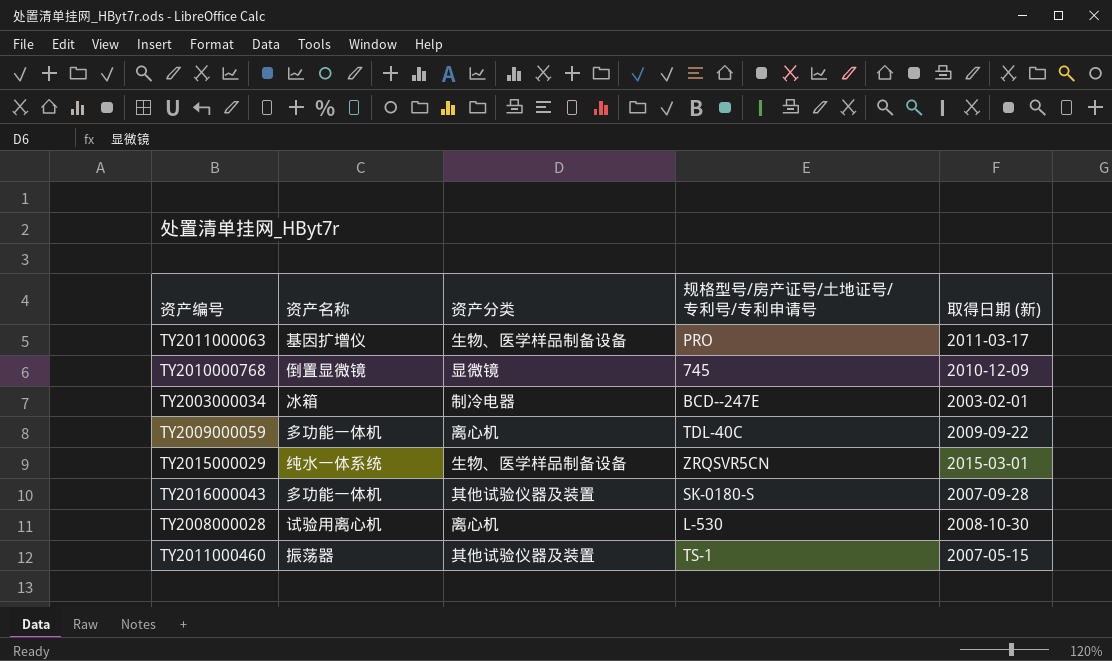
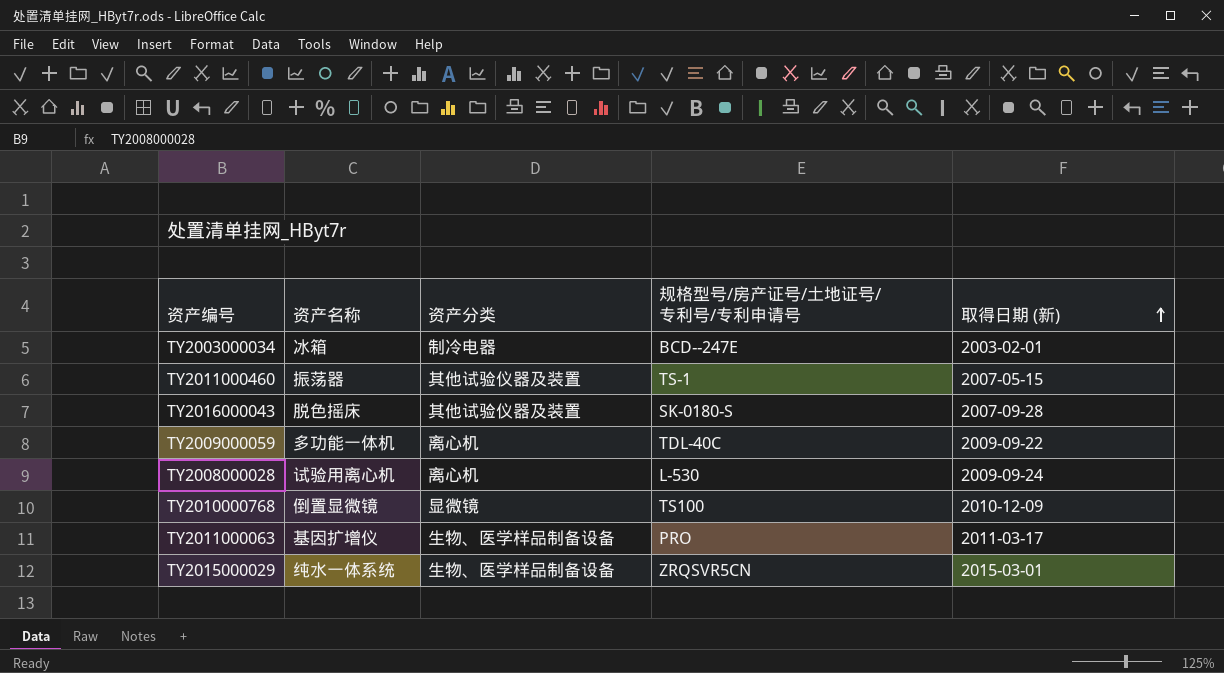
row order: none -> 取得日期 (新) ascending
TY2016000043 | 资产名称: 多功能一体机 -> 脱色摇床
TY2008000028 | 取得日期 (新): 2008-10-30 -> 2009-09-24
TY2010000768 | 规格型号/房产证号/土地证号/专利号/专利申请号: 745 -> TS100

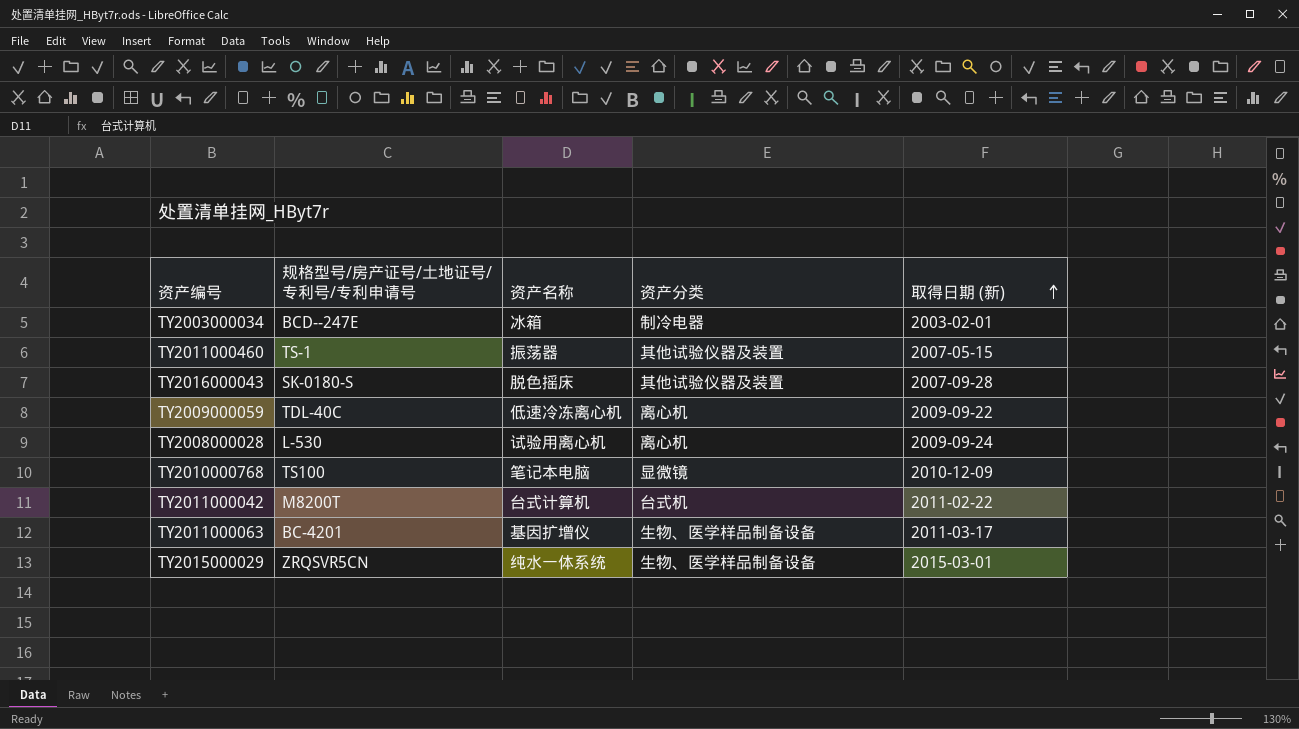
column 规格型号/房产证号/土地证号/专利号/专利申请号 | position: 4 -> 2
TY2009000059 | 资产名称: 多功能一体机 -> 低速冷冻离心机
TY2010000768 | 资产名称: 倒置显微镜 -> 笔记本电脑
row TY2011000042: none -> M8200T | 台式计算机 | 台式机 | 2011-02-22
TY2011000063 | 规格型号/房产证号/土地证号/专利号/专利申请号: PRO -> BC-4201

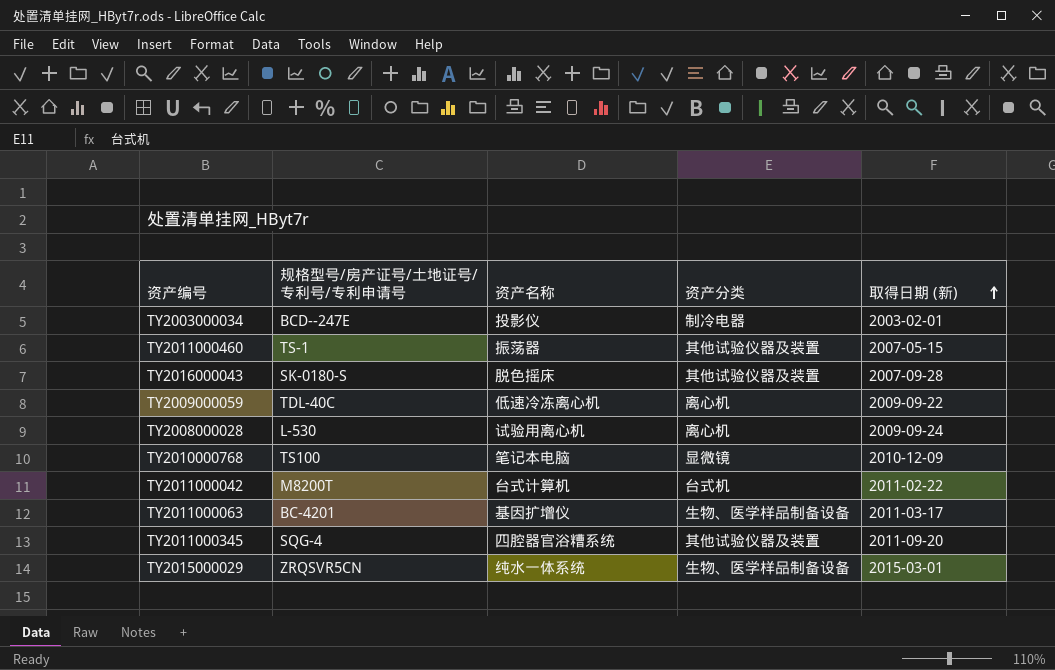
TY2003000034 | 资产名称: 冰箱 -> 投影仪
row TY2011000345: none -> SQG-4 | 四腔器官浴糟系统 | 其他试验仪器及装置 | 2011-09-20

